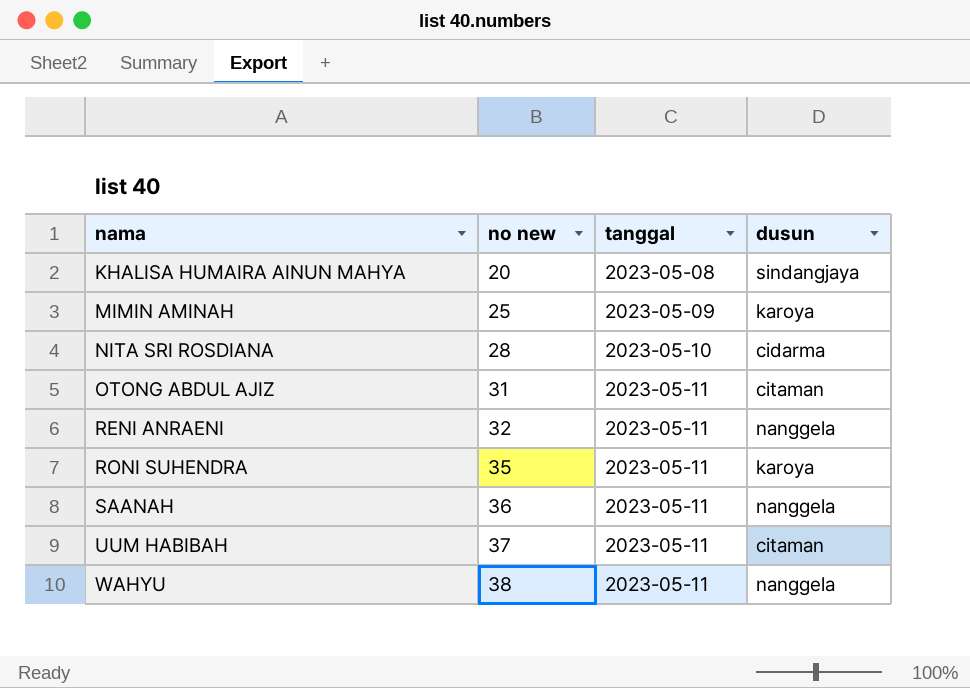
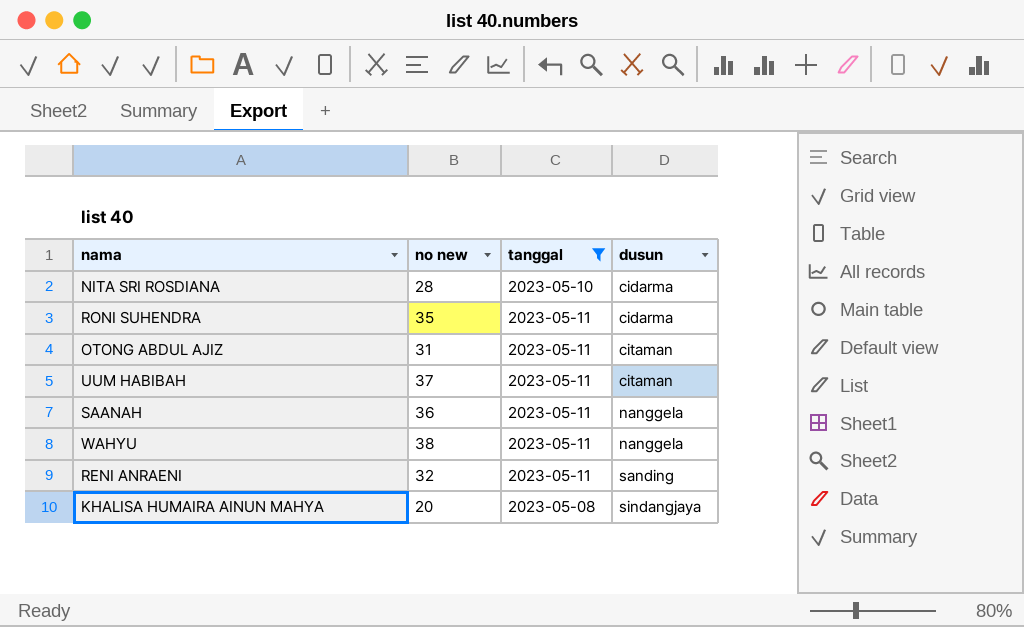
filter: none -> tanggal != 2023-05-09
row order: nama ascending -> dusun ascending
RONI SUHENDRA | dusun: karoya -> cidarma
RENI ANRAENI | dusun: nanggela -> sanding

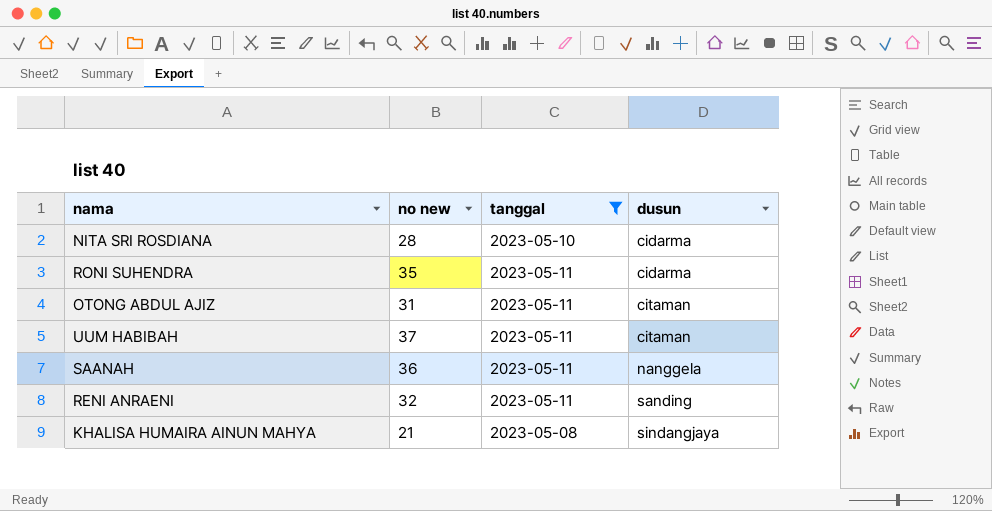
row WAHYU: 38 | 2023-05-11 | nanggela -> none
KHALISA HUMAIRA AINUN MAHYA | no new: 20 -> 21

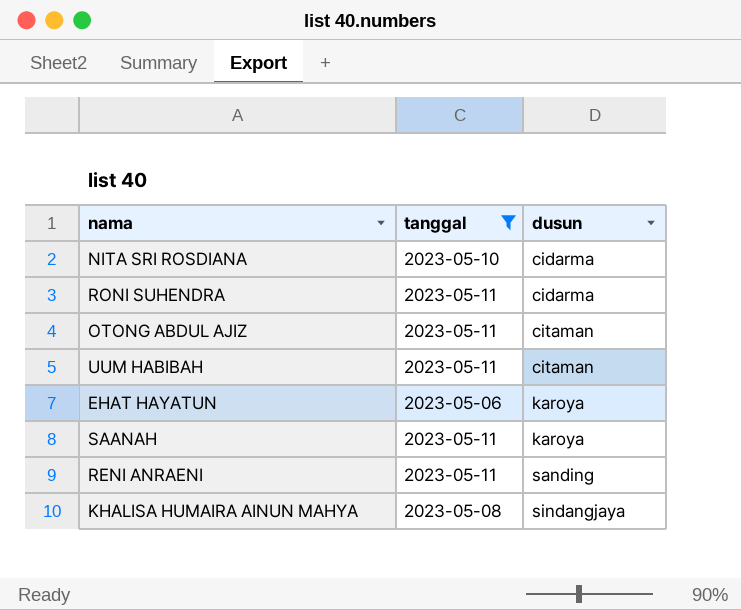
column no new | position: 2 -> none
row EHAT HAYATUN: none -> 2023-05-06 | karoya
SAANAH | dusun: nanggela -> karoya

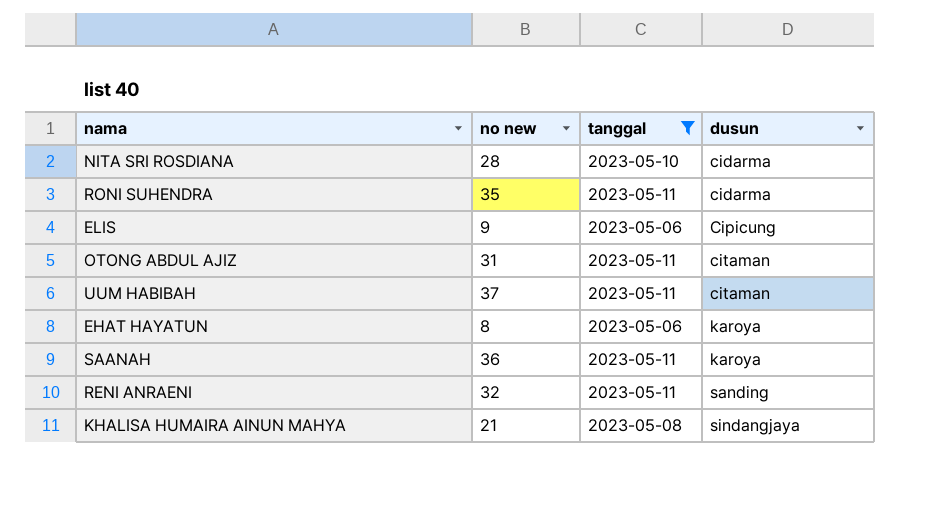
column no new | position: none -> 2
row ELIS: none -> 9 | 2023-05-06 | Cipicung

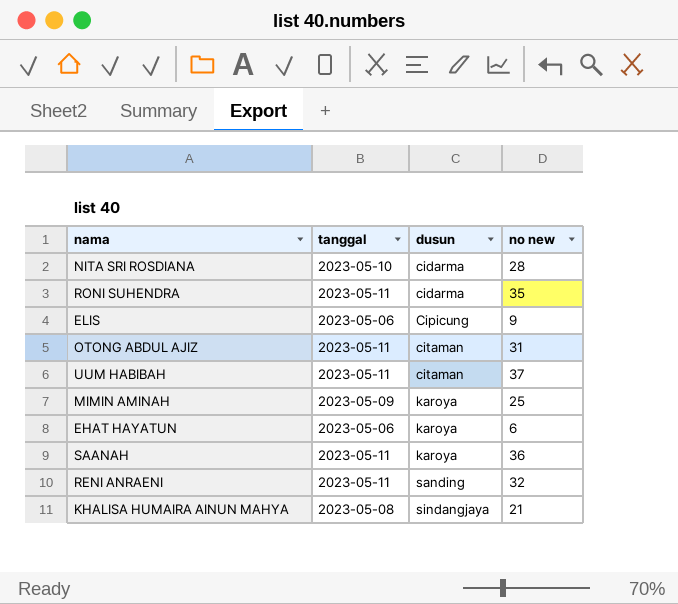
filter: tanggal != 2023-05-09 -> none
column no new | position: 2 -> 4
EHAT HAYATUN | no new: 8 -> 6

